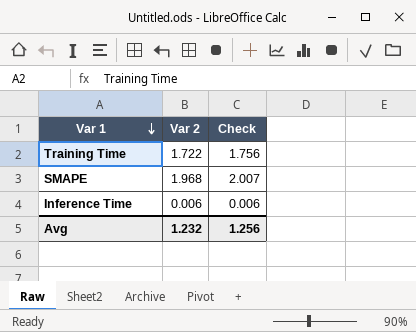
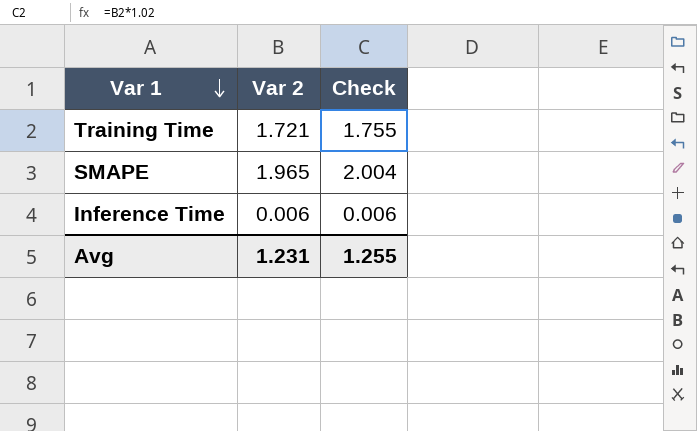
Training Time | Var 2: 1.722 -> 1.721
Training Time | Check: 1.756 -> 1.755
SMAPE | Var 2: 1.968 -> 1.965
SMAPE | Check: 2.007 -> 2.004
Avg | Var 2: 1.232 -> 1.231
Avg | Check: 1.256 -> 1.255

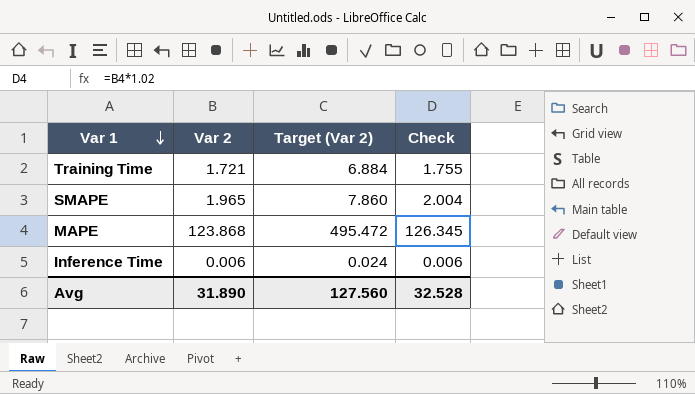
column Target (Var 2) | formula: none -> [Var 2] * 4
row MAPE: none -> 123.868 | 495.472 | 126.345
Avg | Var 2: 1.231 -> 31.890
Avg | Check: 1.255 -> 32.528

